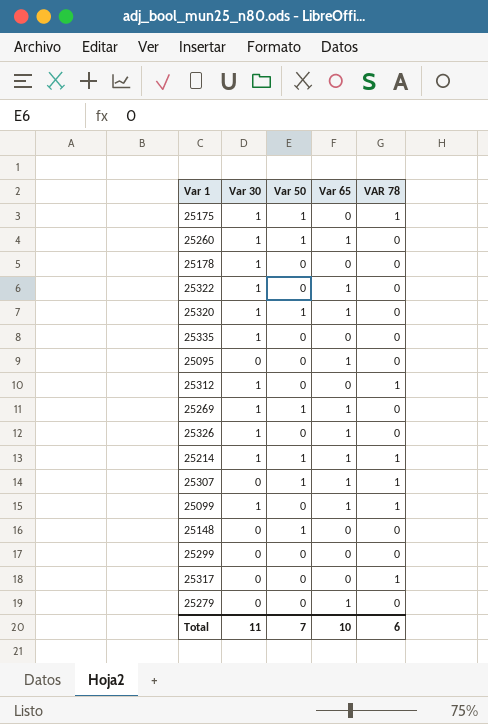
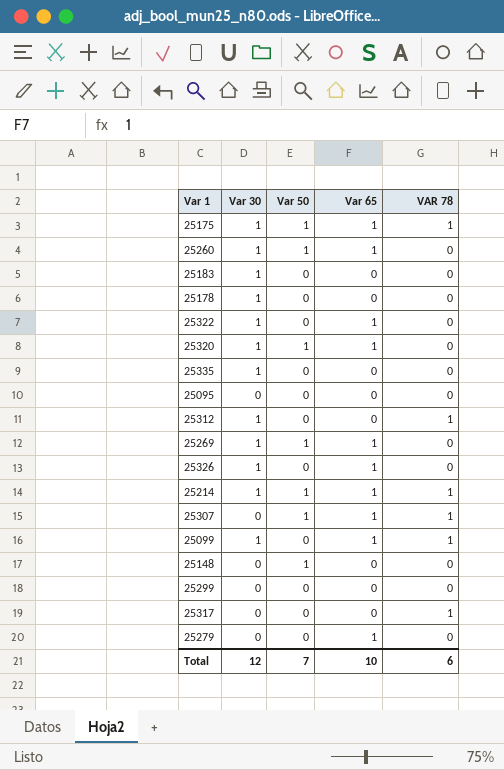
25175 | Var 65: 0 -> 1
row 25183: none -> 1 | 0 | 0 | 0
25095 | Var 65: 1 -> 0
Total | Var 30: 11 -> 12

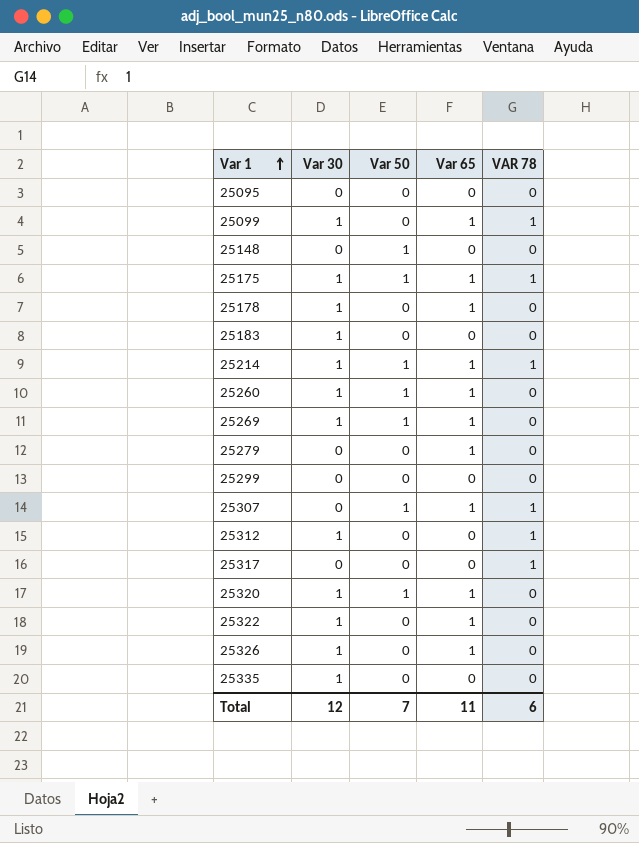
row order: none -> Var 1 ascending
25178 | Var 65: 0 -> 1
Total | Var 65: 10 -> 11

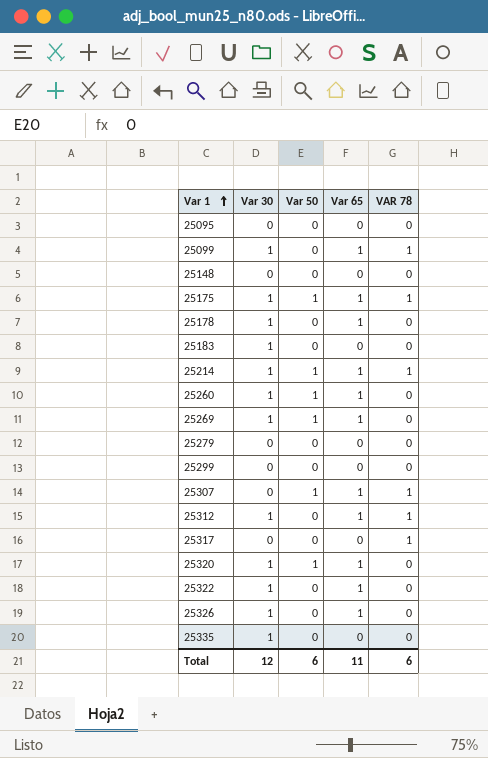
25148 | Var 50: 1 -> 0
25279 | Var 65: 1 -> 0
25312 | Var 65: 0 -> 1
Total | Var 50: 7 -> 6

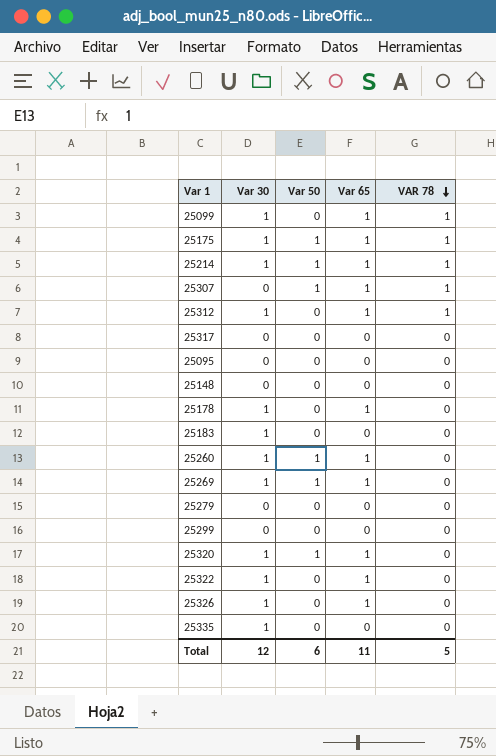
row order: Var 1 ascending -> VAR 78 descending
25317 | VAR 78: 1 -> 0
Total | VAR 78: 6 -> 5

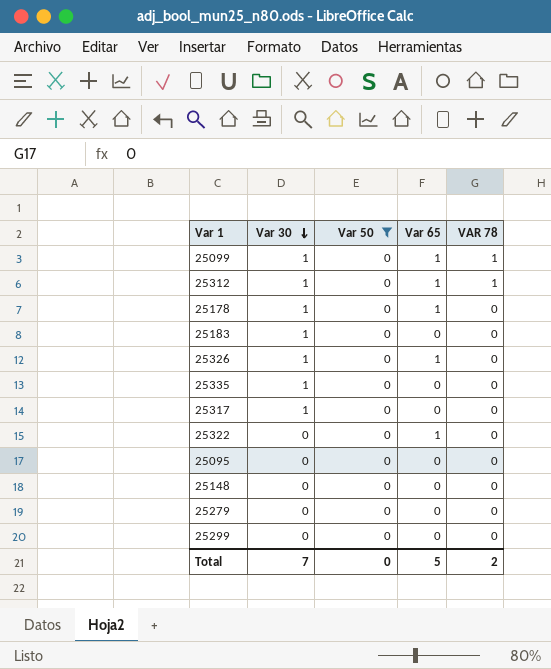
filter: none -> Var 50 = 0
row order: VAR 78 descending -> Var 30 descending
25317 | Var 30: 0 -> 1
25322 | Var 30: 1 -> 0
Total | Var 30: 12 -> 7
Total | Var 50: 6 -> 0
Total | Var 65: 11 -> 5
Total | VAR 78: 5 -> 2

